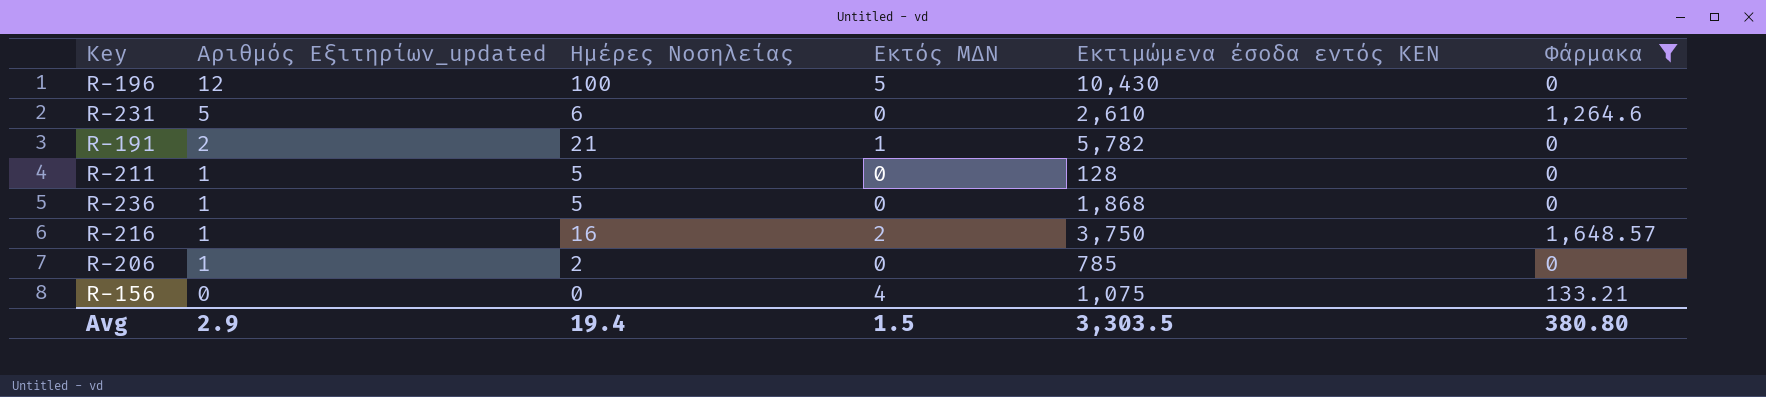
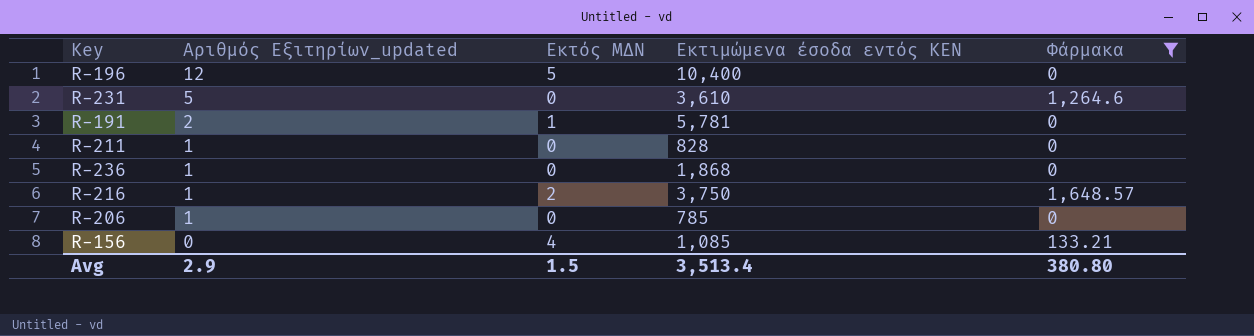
column Ημέρες Νοσηλείας | position: 3 -> none
R-196 | Εκτιμώμενα έσοδα εντός ΚΕΝ: 10,430 -> 10,400
R-231 | Εκτιμώμενα έσοδα εντός ΚΕΝ: 2,610 -> 3,610
R-191 | Εκτιμώμενα έσοδα εντός ΚΕΝ: 5,782 -> 5,781
R-211 | Εκτιμώμενα έσοδα εντός ΚΕΝ: 128 -> 828
R-156 | Εκτιμώμενα έσοδα εντός ΚΕΝ: 1,075 -> 1,085
Avg | Εκτιμώμενα έσοδα εντός ΚΕΝ: 3,303.5 -> 3,513.4

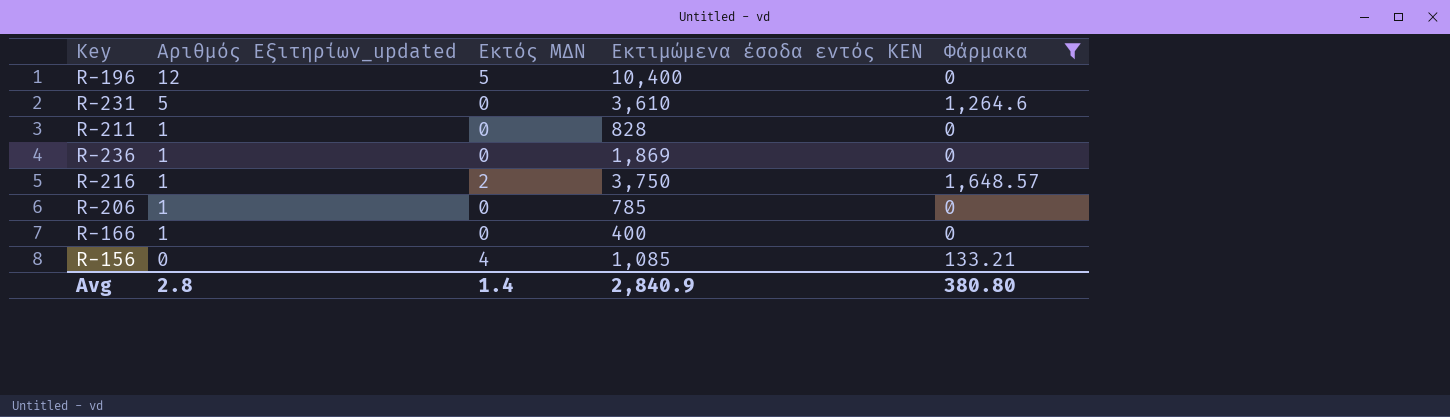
row R-191: 2 | 1 | 5,781 | 0 -> none
R-236 | Εκτιμώμενα έσοδα εντός ΚΕΝ: 1,868 -> 1,869
row R-166: none -> 1 | 0 | 400 | 0
Avg | Αριθμός Εξιτηρίων_updated: 2.9 -> 2.8
Avg | Εκτός ΜΔΝ: 1.5 -> 1.4
Avg | Εκτιμώμενα έσοδα εντός ΚΕΝ: 3,513.4 -> 2,840.9

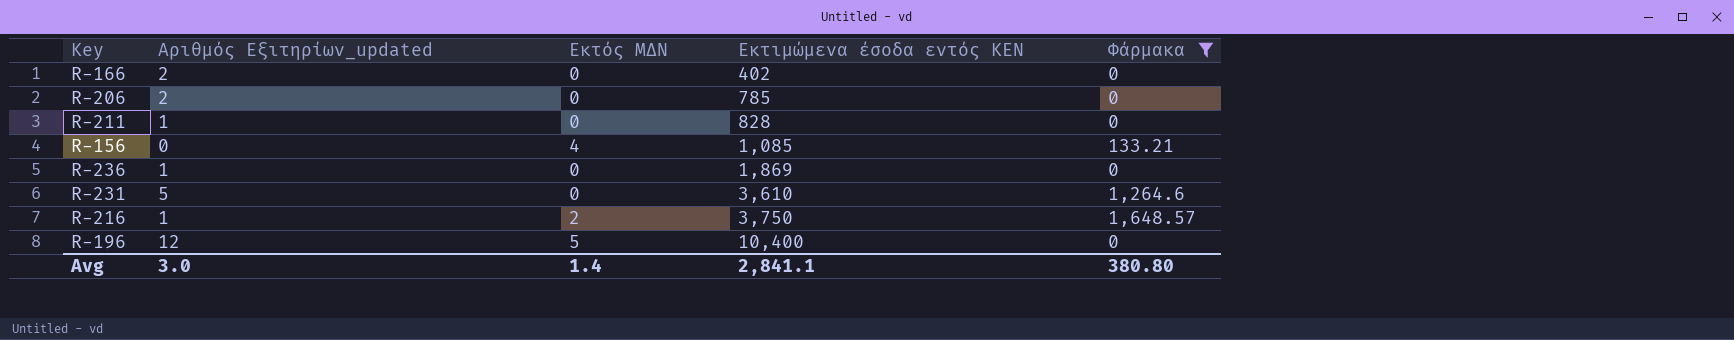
row order: Αριθμός Εξιτηρίων_updated descending -> Εκτιμώμενα έσοδα εντός ΚΕΝ ascending
R-166 | Αριθμός Εξιτηρίων_updated: 1 -> 2
R-166 | Εκτιμώμενα έσοδα εντός ΚΕΝ: 400 -> 402
R-206 | Αριθμός Εξιτηρίων_updated: 1 -> 2
Avg | Αριθμός Εξιτηρίων_updated: 2.8 -> 3.0
Avg | Εκτιμώμενα έσοδα εντός ΚΕΝ: 2,840.9 -> 2,841.1

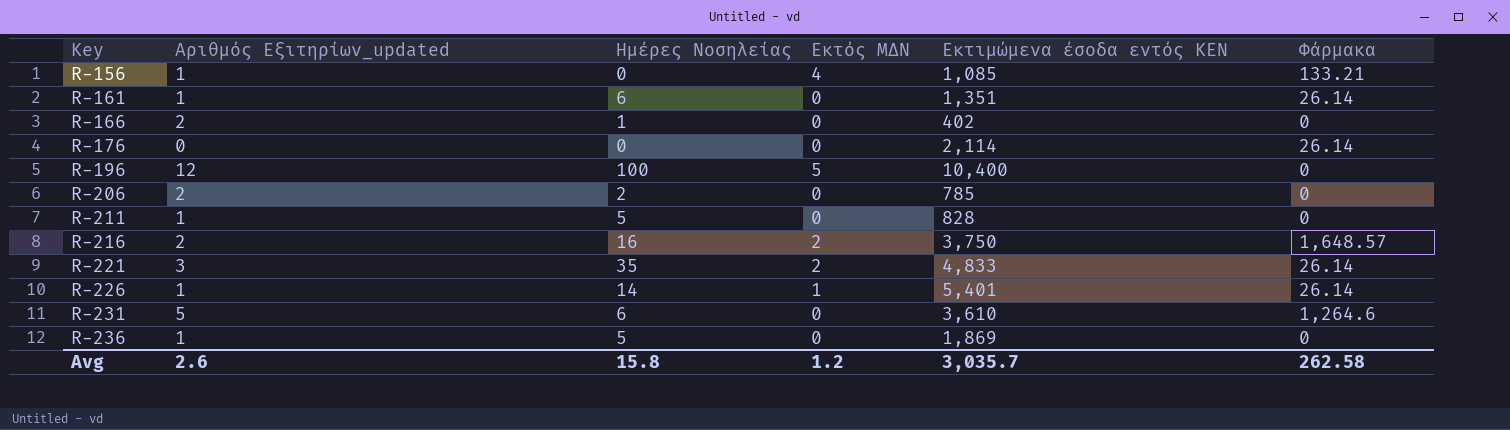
filter: Φάρμακα != 26.14 -> none
row order: Εκτιμώμενα έσοδα εντός ΚΕΝ ascending -> Key ascending
column Ημέρες Νοσηλείας | position: none -> 3
R-156 | Αριθμός Εξιτηρίων_updated: 0 -> 1
R-216 | Αριθμός Εξιτηρίων_updated: 1 -> 2
Avg | Αριθμός Εξιτηρίων_updated: 3.0 -> 2.6
Avg | Εκτός ΜΔΝ: 1.4 -> 1.2
Avg | Εκτιμώμενα έσοδα εντός ΚΕΝ: 2,841.1 -> 3,035.7
Avg | Φάρμακα: 380.80 -> 262.58

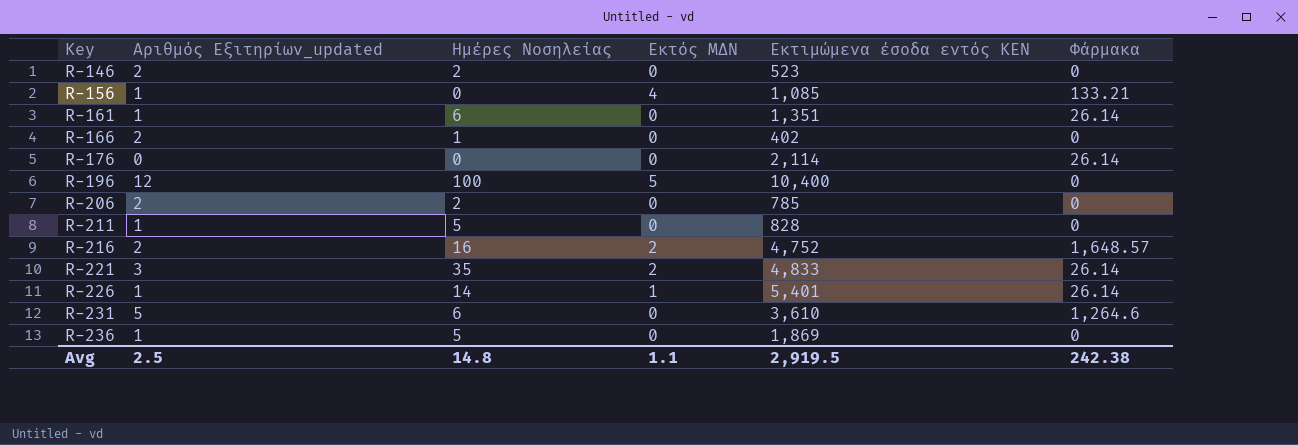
row R-146: none -> 2 | 2 | 0 | 523 | 0
R-216 | Εκτιμώμενα έσοδα εντός ΚΕΝ: 3,750 -> 4,752
Avg | Αριθμός Εξιτηρίων_updated: 2.6 -> 2.5
Avg | Ημέρες Νοσηλείας: 15.8 -> 14.8
Avg | Εκτός ΜΔΝ: 1.2 -> 1.1
Avg | Εκτιμώμενα έσοδα εντός ΚΕΝ: 3,035.7 -> 2,919.5
Avg | Φάρμακα: 262.58 -> 242.38

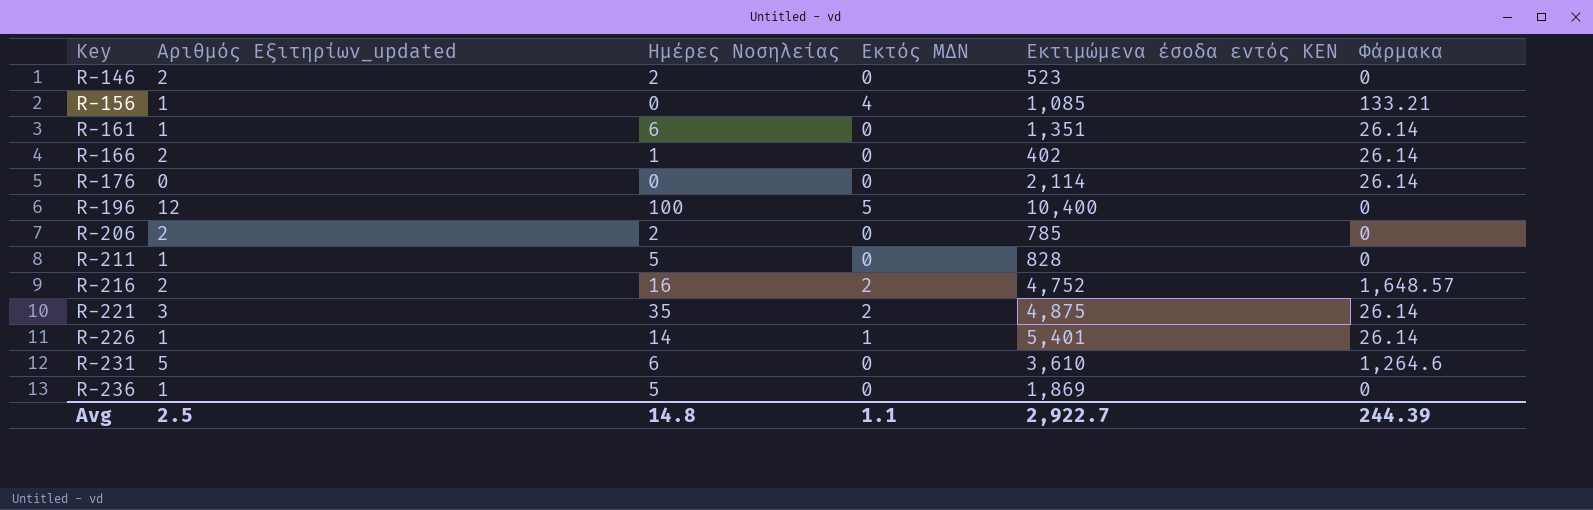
R-166 | Φάρμακα: 0 -> 26.14
R-221 | Εκτιμώμενα έσοδα εντός ΚΕΝ: 4,833 -> 4,875
Avg | Εκτιμώμενα έσοδα εντός ΚΕΝ: 2,919.5 -> 2,922.7
Avg | Φάρμακα: 242.38 -> 244.39

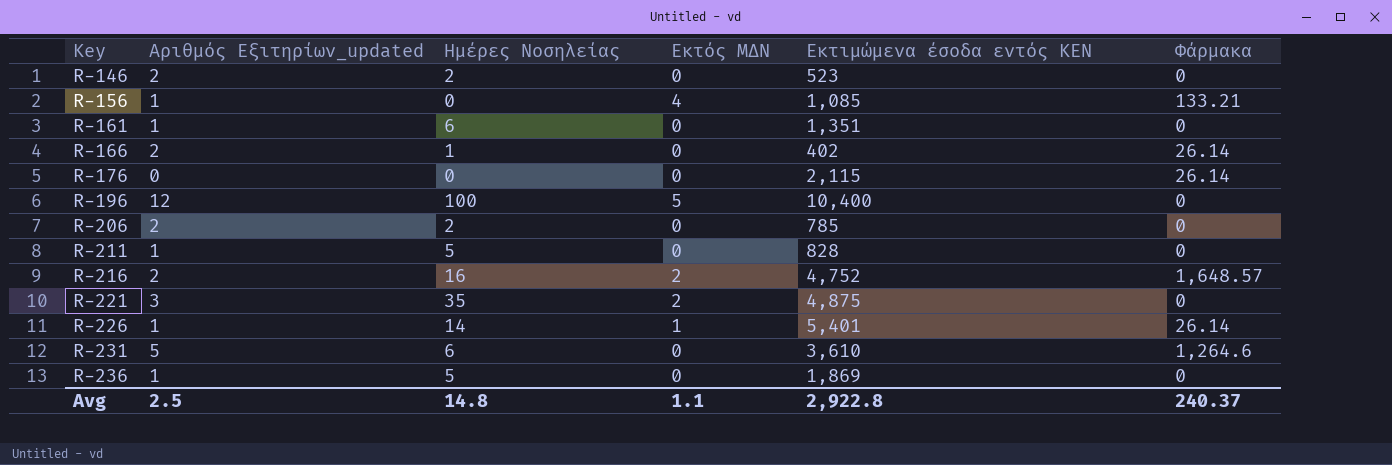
R-161 | Φάρμακα: 26.14 -> 0
R-176 | Εκτιμώμενα έσοδα εντός ΚΕΝ: 2,114 -> 2,115
R-221 | Φάρμακα: 26.14 -> 0
Avg | Εκτιμώμενα έσοδα εντός ΚΕΝ: 2,922.7 -> 2,922.8
Avg | Φάρμακα: 244.39 -> 240.37

